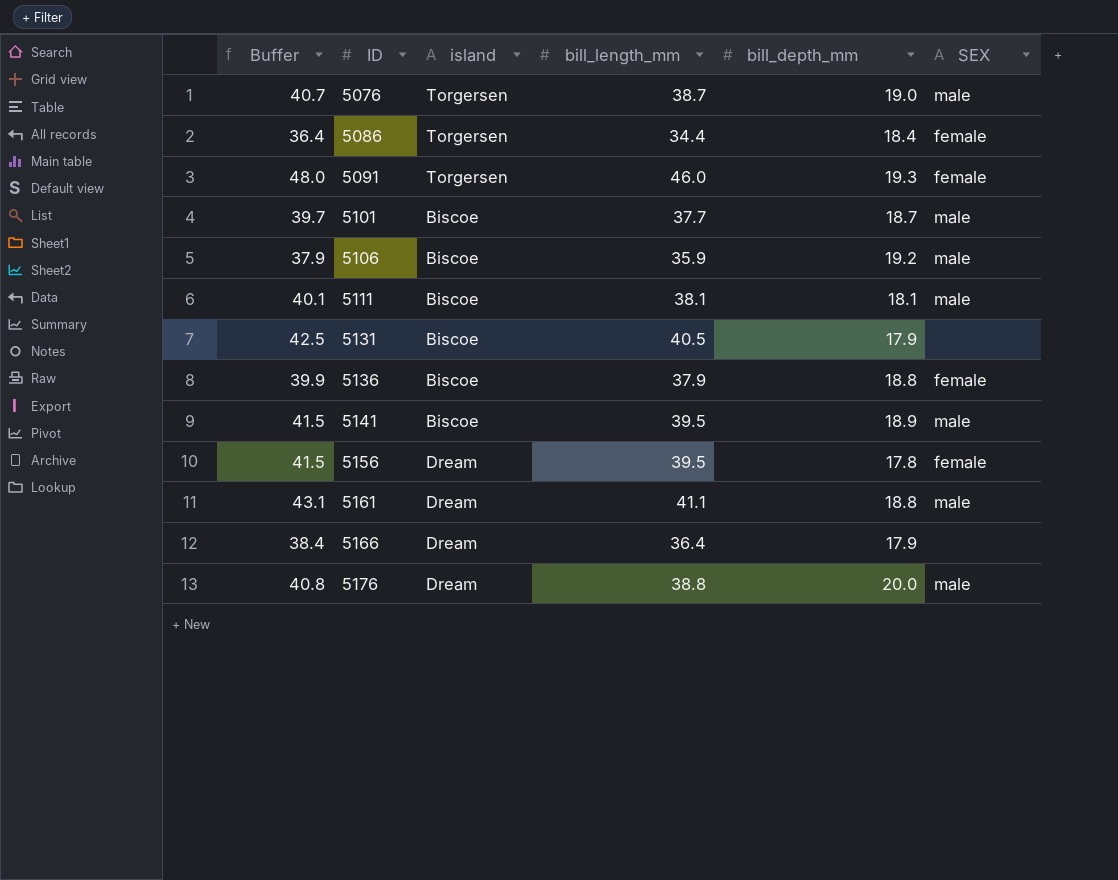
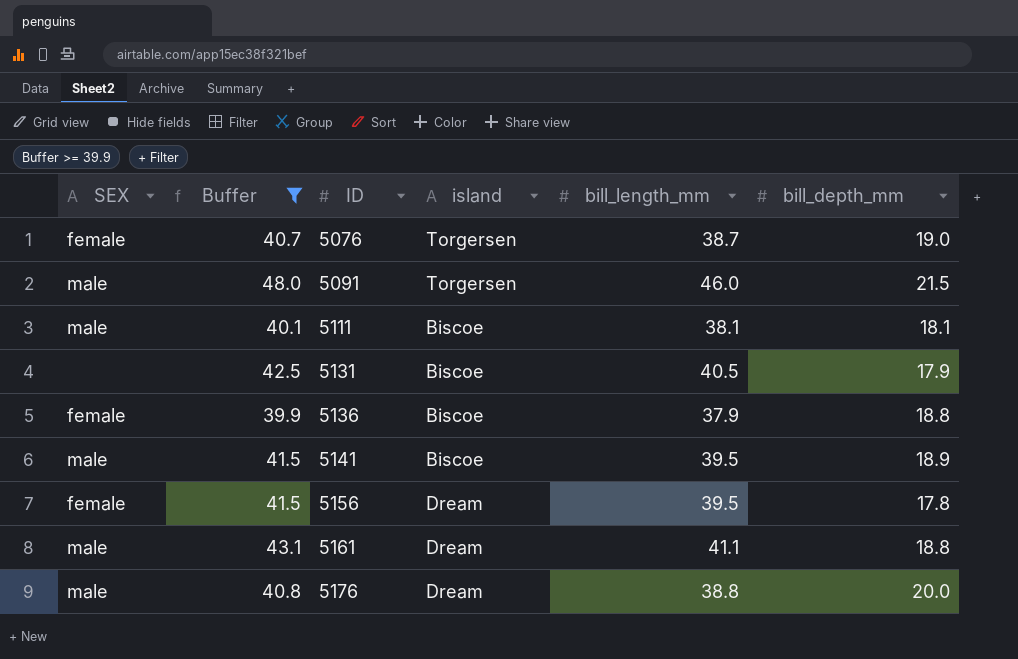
filter: none -> Buffer >= 39.9
column SEX | position: 6 -> 1
5076 | SEX: male -> female
5091 | SEX: female -> male
5091 | bill_depth_mm: 19.3 -> 21.5

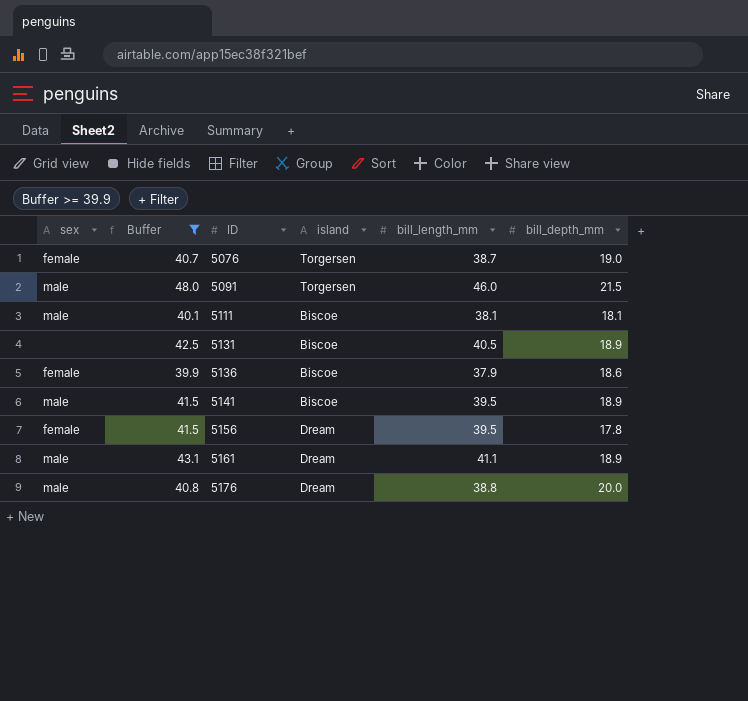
column name: SEX -> sex
5131 | bill_depth_mm: 17.9 -> 18.9
5136 | bill_depth_mm: 18.8 -> 18.6
5161 | bill_depth_mm: 18.8 -> 18.9

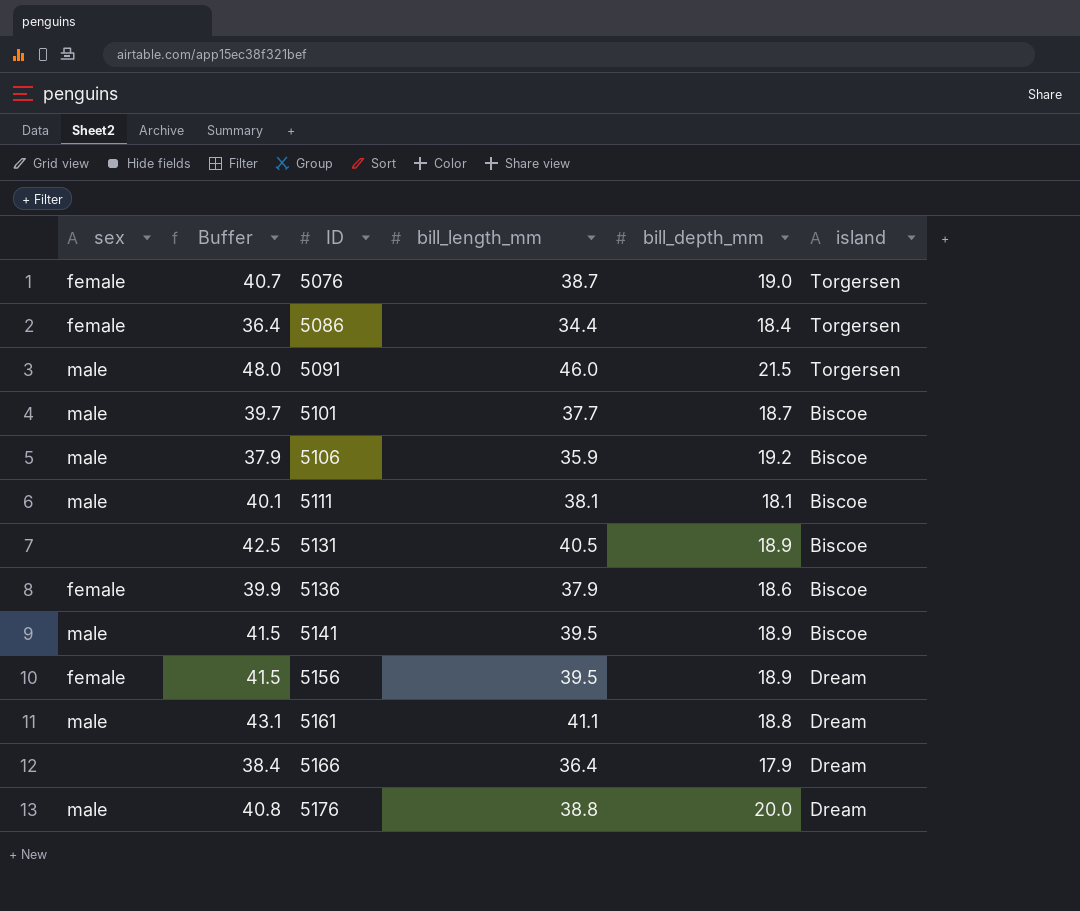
filter: Buffer >= 39.9 -> none
column island | position: 4 -> 6
5156 | bill_depth_mm: 17.8 -> 18.9
5161 | bill_depth_mm: 18.9 -> 18.8

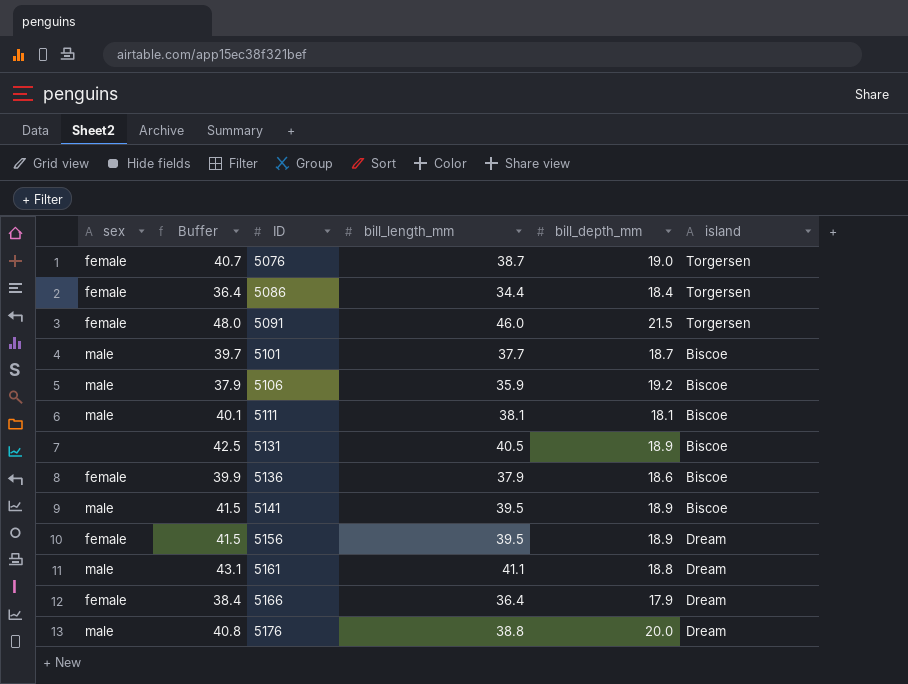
5091 | sex: male -> female
5166 | sex: none -> female

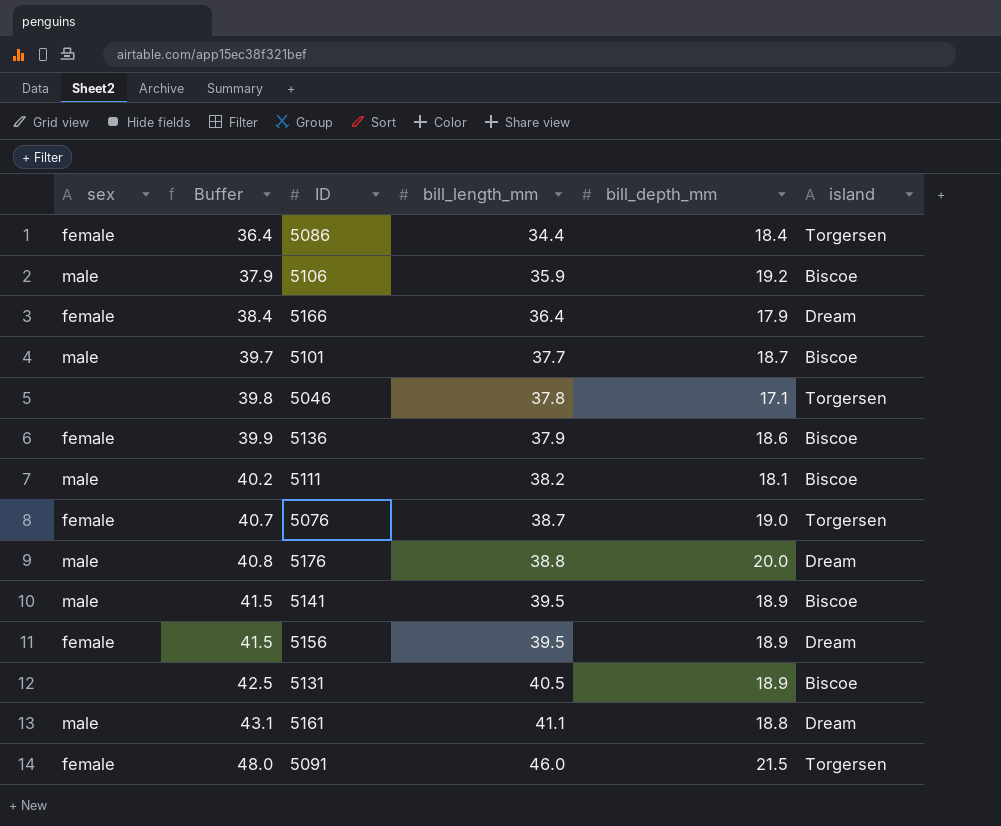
row order: ID ascending -> Buffer ascending
row 5046: none -> none | 39.8 | 37.8 | 17.1 | Torgersen
5111 | Buffer: 40.1 -> 40.2
5111 | bill_length_mm: 38.1 -> 38.2

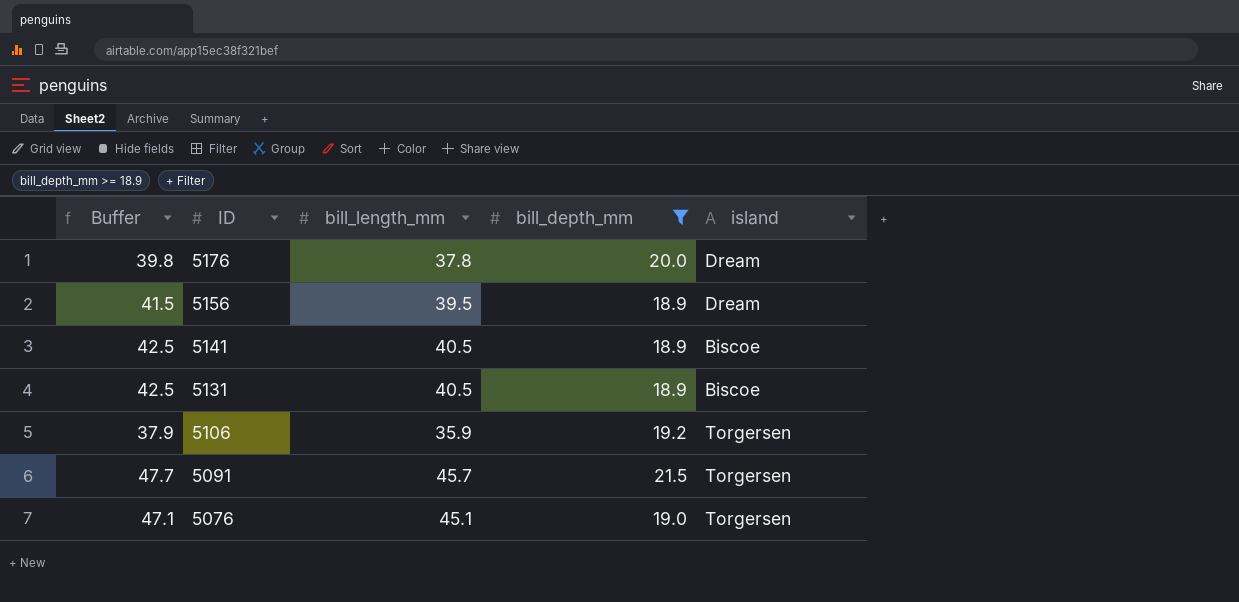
filter: none -> bill_depth_mm >= 18.9
row order: Buffer ascending -> ID descending
column sex | position: 1 -> none
5176 | Buffer: 40.8 -> 39.8
5176 | bill_length_mm: 38.8 -> 37.8
5141 | Buffer: 41.5 -> 42.5
5141 | bill_length_mm: 39.5 -> 40.5
5106 | island: Biscoe -> Torgersen
5091 | Buffer: 48.0 -> 47.7
5091 | bill_length_mm: 46.0 -> 45.7
5076 | Buffer: 40.7 -> 47.1
5076 | bill_length_mm: 38.7 -> 45.1

